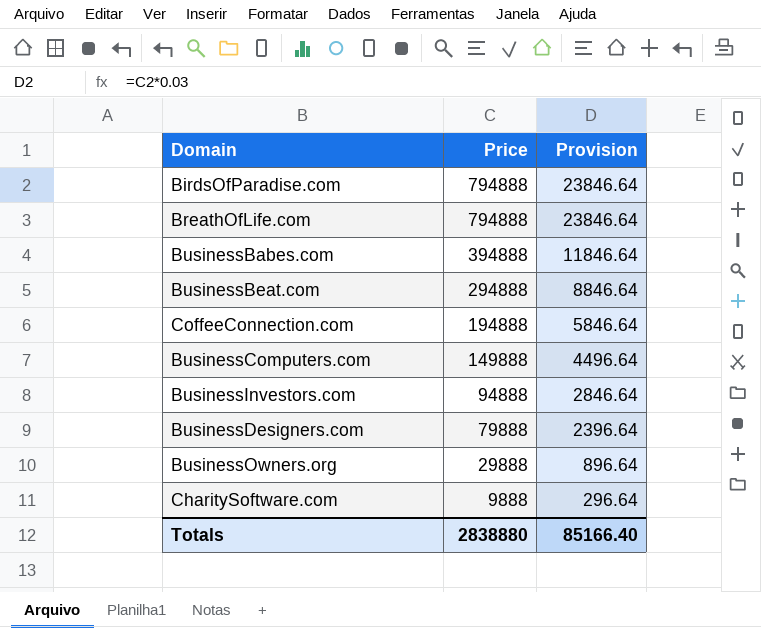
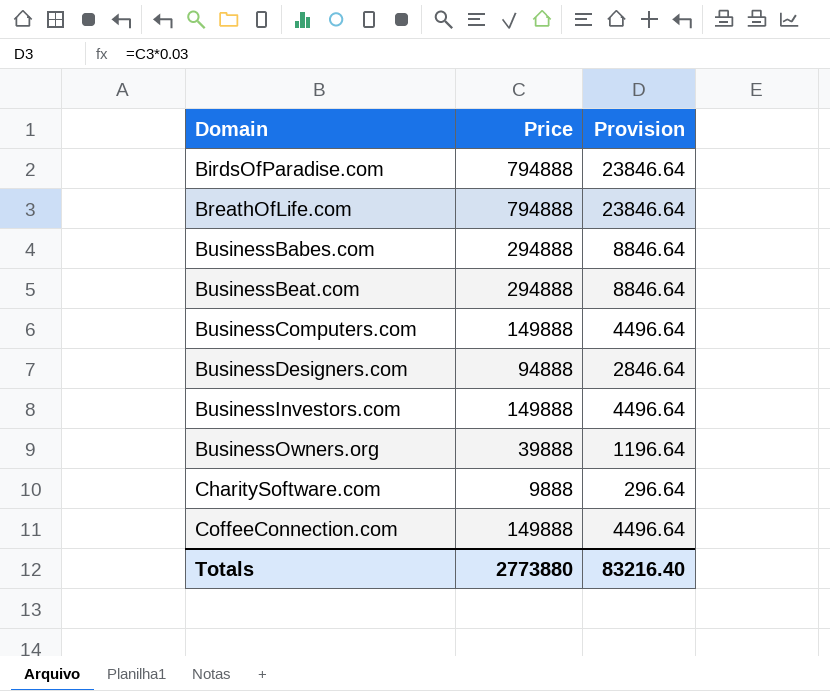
row order: Price descending -> Domain ascending
BusinessBabes.com | Price: 394888 -> 294888
BusinessBabes.com | Provision: 11846.64 -> 8846.64
BusinessDesigners.com | Price: 79888 -> 94888
BusinessDesigners.com | Provision: 2396.64 -> 2846.64
BusinessInvestors.com | Price: 94888 -> 149888
BusinessInvestors.com | Provision: 2846.64 -> 4496.64
BusinessOwners.org | Price: 29888 -> 39888
BusinessOwners.org | Provision: 896.64 -> 1196.64
CoffeeConnection.com | Price: 194888 -> 149888
CoffeeConnection.com | Provision: 5846.64 -> 4496.64
Totals | Price: 2838880 -> 2773880
Totals | Provision: 85166.40 -> 83216.40

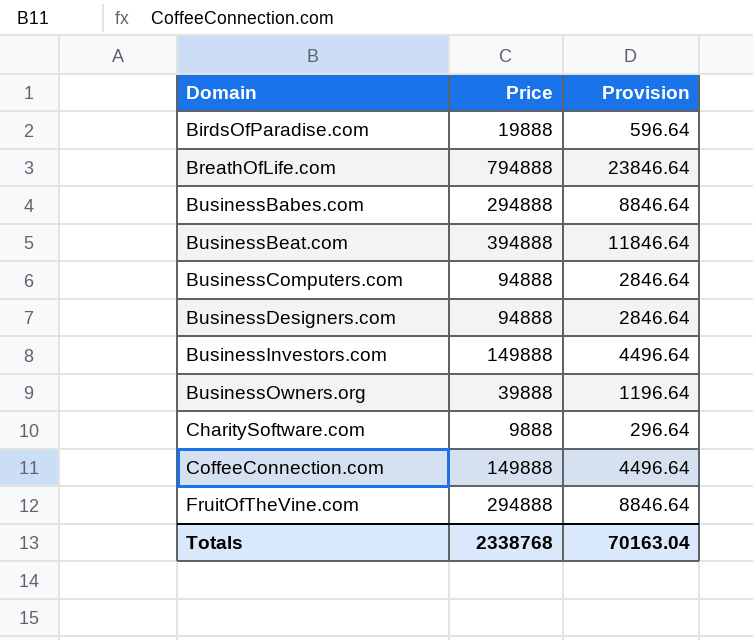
BirdsOfParadise.com | Price: 794888 -> 19888
BirdsOfParadise.com | Provision: 23846.64 -> 596.64
BusinessBeat.com | Price: 294888 -> 394888
BusinessBeat.com | Provision: 8846.64 -> 11846.64
BusinessComputers.com | Price: 149888 -> 94888
BusinessComputers.com | Provision: 4496.64 -> 2846.64
row FruitOfTheVine.com: none -> 294888 | 8846.64
Totals | Price: 2773880 -> 2338768
Totals | Provision: 83216.40 -> 70163.04

